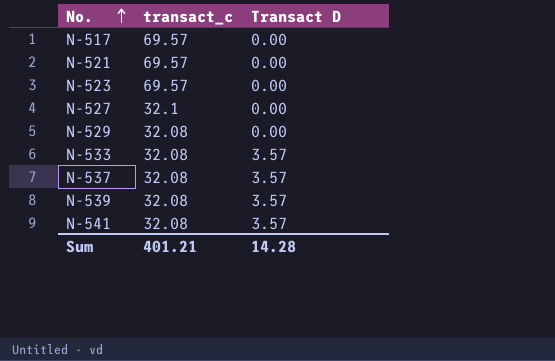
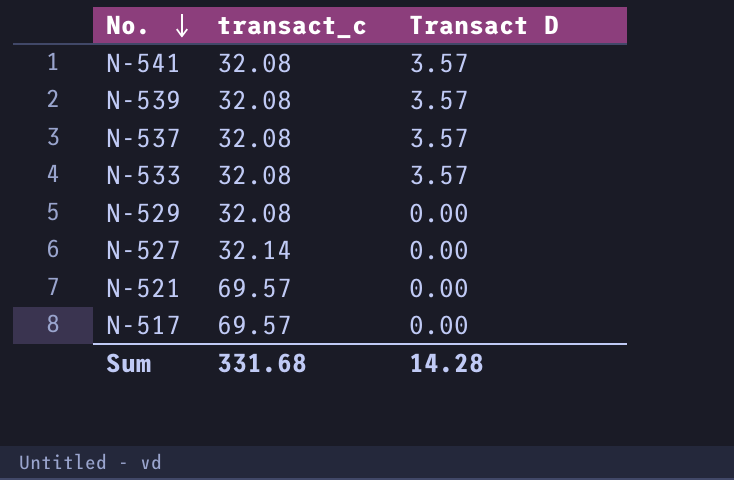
row order: No. ascending -> No. descending
row N-523: 69.57 | 0.00 -> none
N-527 | transact_c: 32.1 -> 32.14
Sum | transact_c: 401.21 -> 331.68

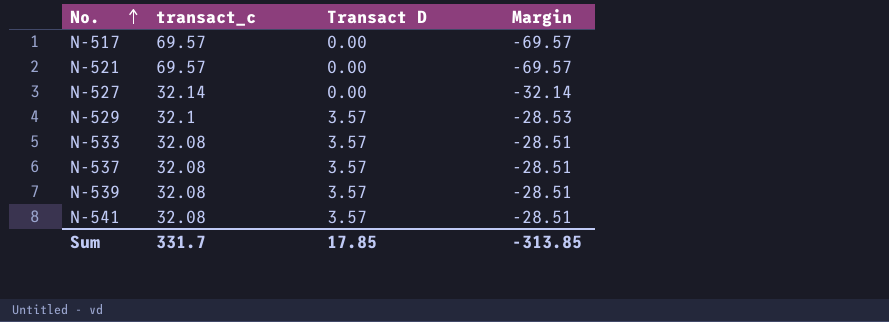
row order: No. descending -> No. ascending
column Margin | formula: none -> [Transact D] - [transact_c]
N-529 | transact_c: 32.08 -> 32.1
N-529 | Transact D: 0.00 -> 3.57
Sum | transact_c: 331.68 -> 331.7
Sum | Transact D: 14.28 -> 17.85

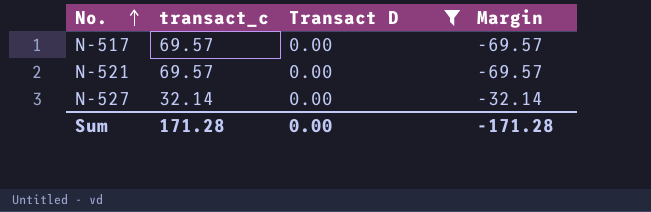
filter: none -> Transact D = 0.00
Sum | transact_c: 331.7 -> 171.28
Sum | Transact D: 17.85 -> 0.00
Sum | Margin: -313.85 -> -171.28

